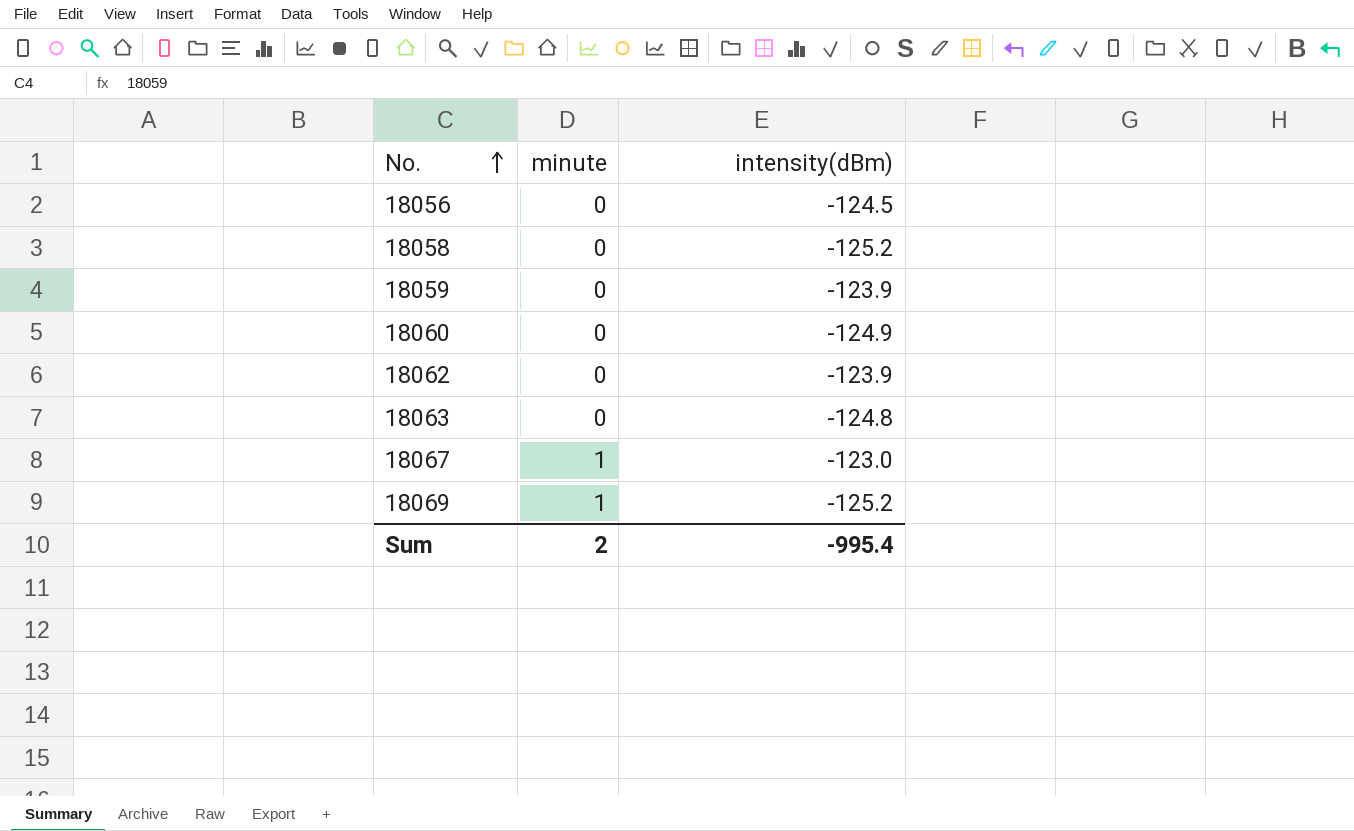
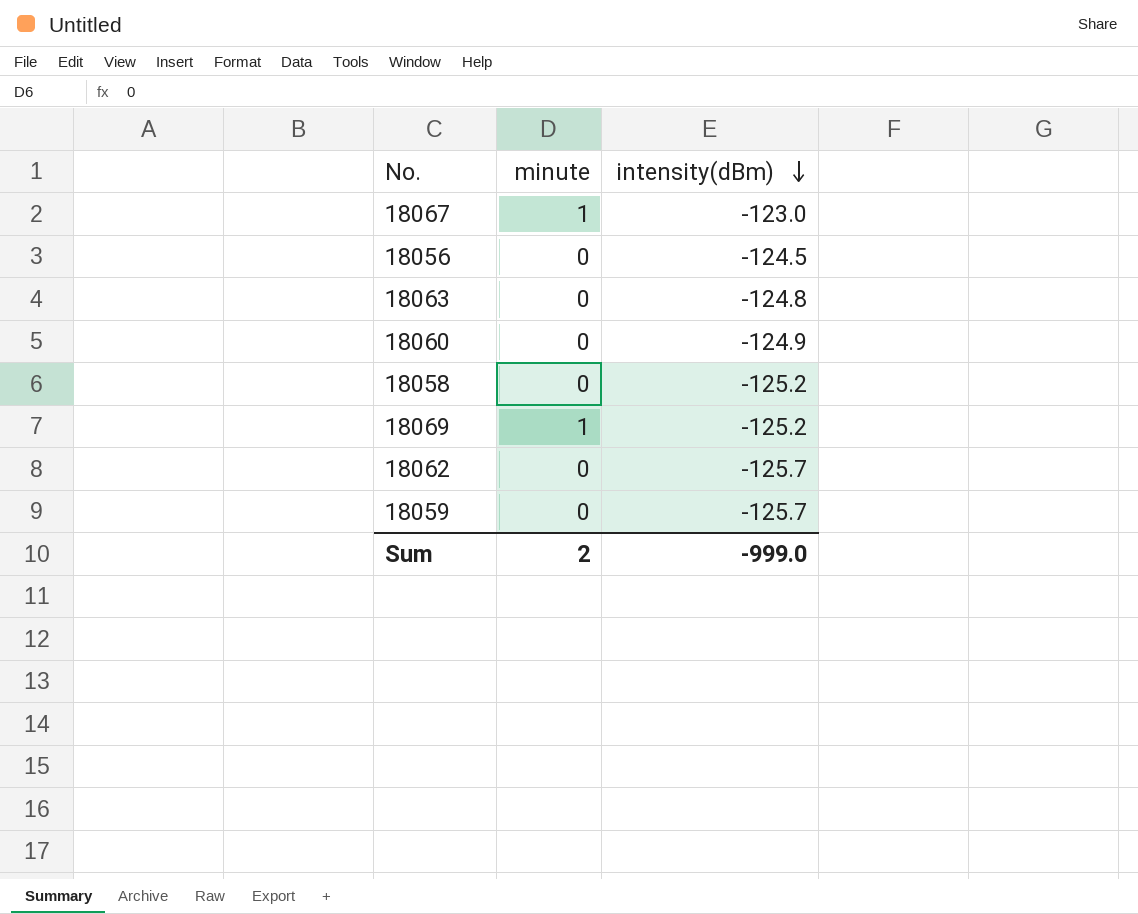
row order: No. ascending -> intensity(dBm) descending
18062 | intensity(dBm): -123.9 -> -125.7
18059 | intensity(dBm): -123.9 -> -125.7
Sum | intensity(dBm): -995.4 -> -999.0

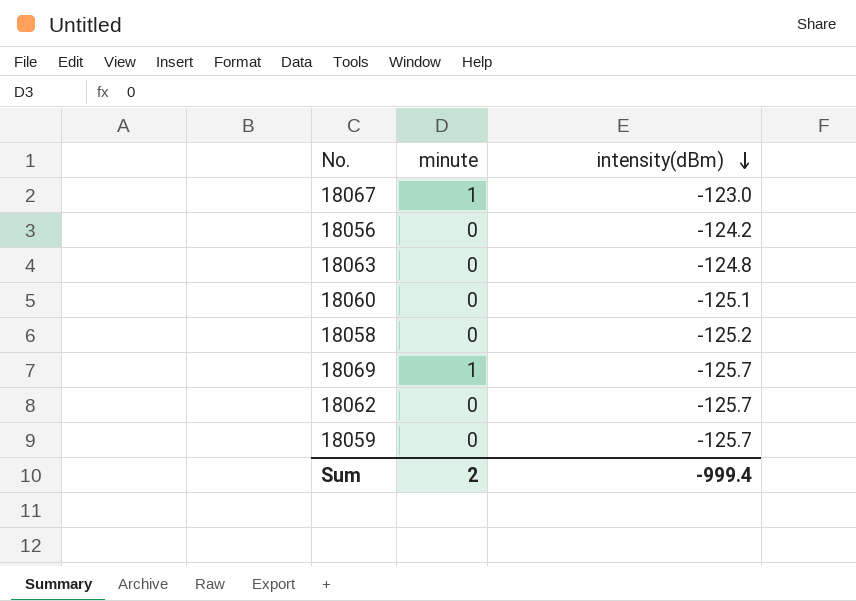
18056 | intensity(dBm): -124.5 -> -124.2
18060 | intensity(dBm): -124.9 -> -125.1
18069 | intensity(dBm): -125.2 -> -125.7
Sum | intensity(dBm): -999.0 -> -999.4

